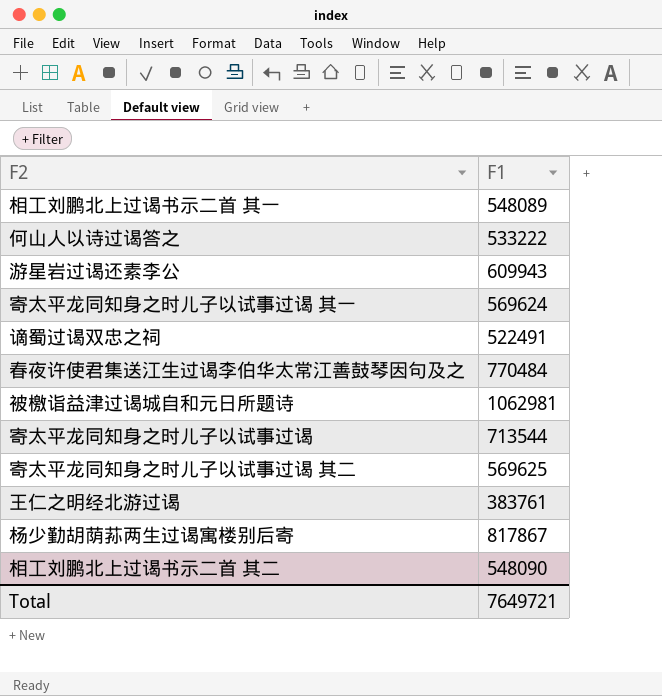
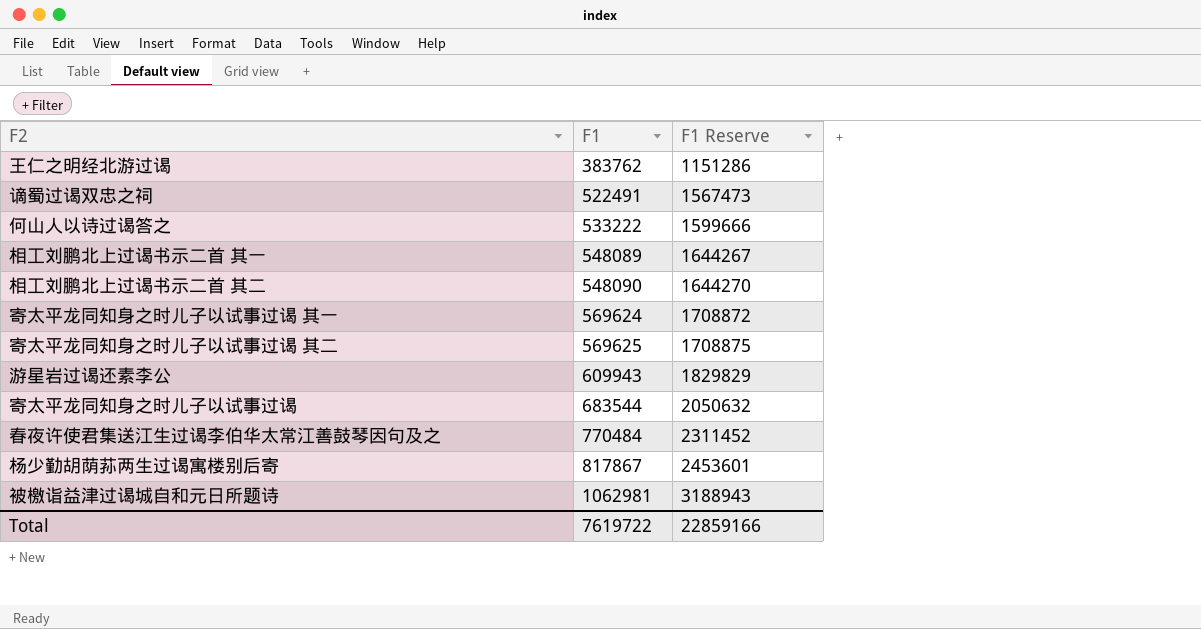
row order: none -> F1 ascending
column F1 Reserve | formula: none -> [F1] * 3
王仁之明经北游过谒 | F1: 383761 -> 383762
寄太平龙同知身之时儿子以试事过谒 | F1: 713544 -> 683544
Total | F1: 7649721 -> 7619722

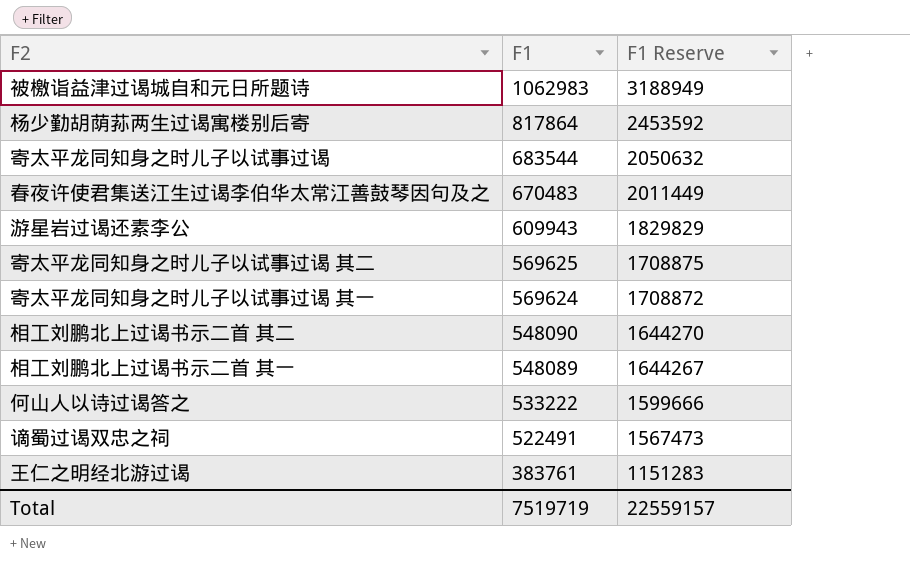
row order: F1 ascending -> F1 descending
被檄诣益津过谒城自和元日所题诗 | F1: 1062981 -> 1062983
被檄诣益津过谒城自和元日所题诗 | F1 Reserve: 3188943 -> 3188949
杨少勤胡荫荪两生过谒寓楼别后寄 | F1: 817867 -> 817864
杨少勤胡荫荪两生过谒寓楼别后寄 | F1 Reserve: 2453601 -> 2453592
春夜许使君集送江生过谒李伯华太常江善鼓琴因句及之 | F1: 770484 -> 670483
春夜许使君集送江生过谒李伯华太常江善鼓琴因句及之 | F1 Reserve: 2311452 -> 2011449
王仁之明经北游过谒 | F1: 383762 -> 383761
王仁之明经北游过谒 | F1 Reserve: 1151286 -> 1151283
Total | F1: 7619722 -> 7519719
Total | F1 Reserve: 22859166 -> 22559157

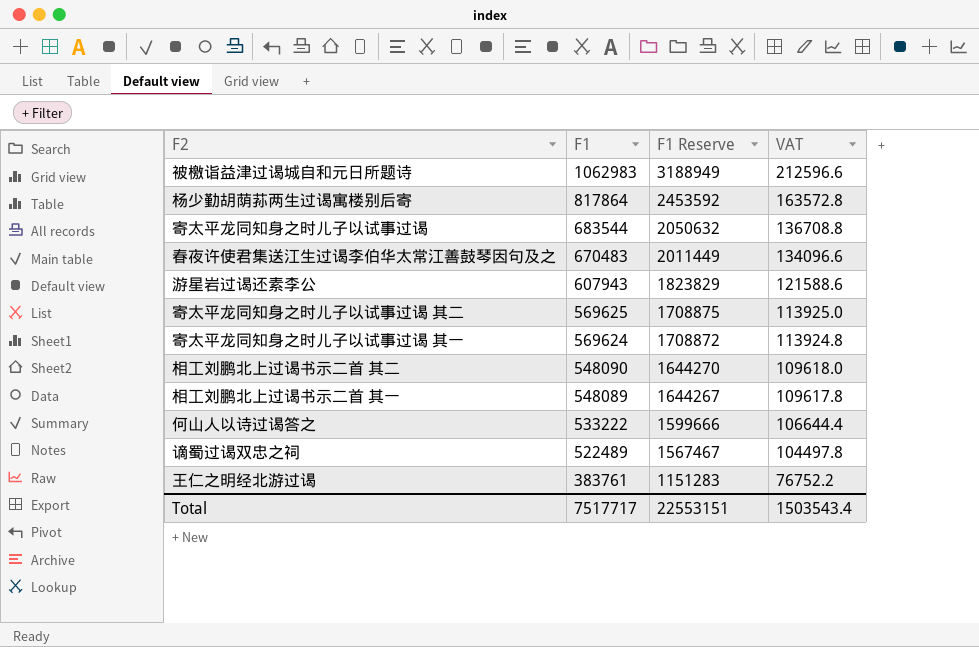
column VAT | formula: none -> [F1] * 0.2
游星岩过谒还素李公 | F1: 609943 -> 607943
游星岩过谒还素李公 | F1 Reserve: 1829829 -> 1823829
谪蜀过谒双忠之祠 | F1: 522491 -> 522489
谪蜀过谒双忠之祠 | F1 Reserve: 1567473 -> 1567467
Total | F1: 7519719 -> 7517717
Total | F1 Reserve: 22559157 -> 22553151

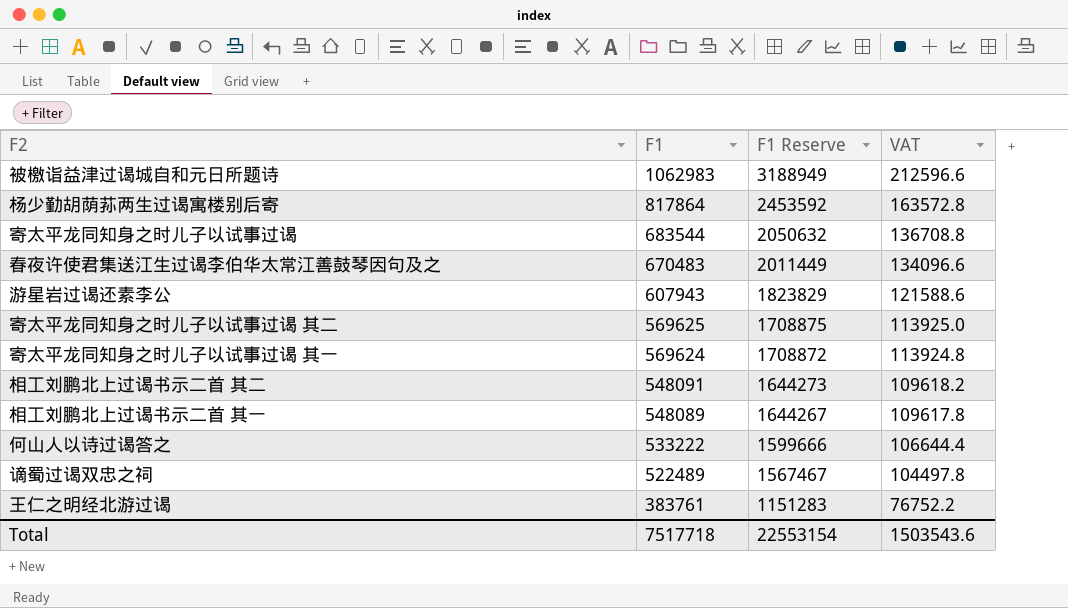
相工刘鹏北上过谒书示二首 其二 | F1: 548090 -> 548091
相工刘鹏北上过谒书示二首 其二 | F1 Reserve: 1644270 -> 1644273
相工刘鹏北上过谒书示二首 其二 | VAT: 109618.0 -> 109618.2
Total | F1: 7517717 -> 7517718
Total | F1 Reserve: 22553151 -> 22553154
Total | VAT: 1503543.4 -> 1503543.6

